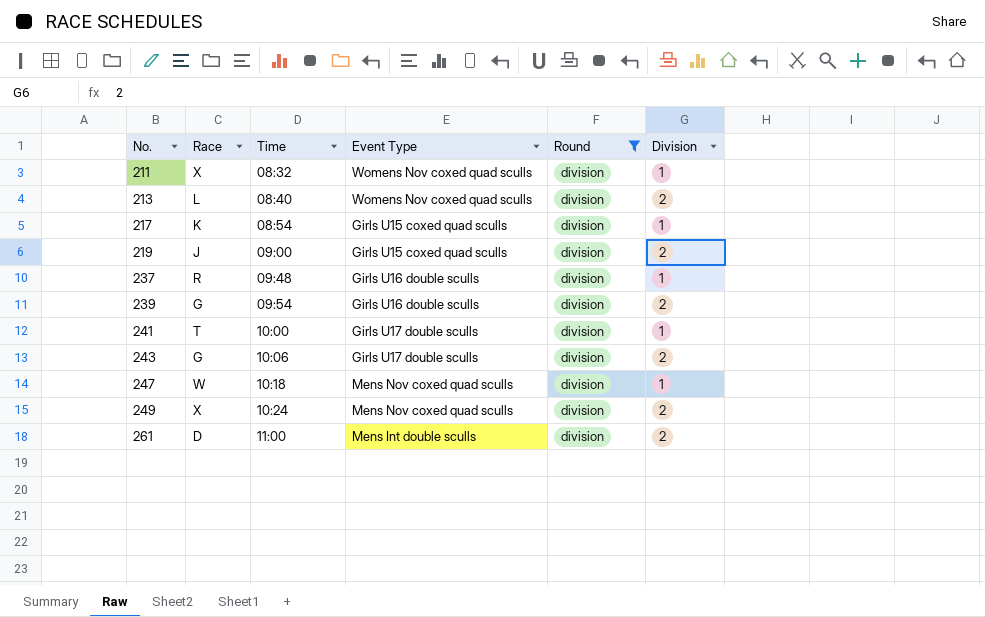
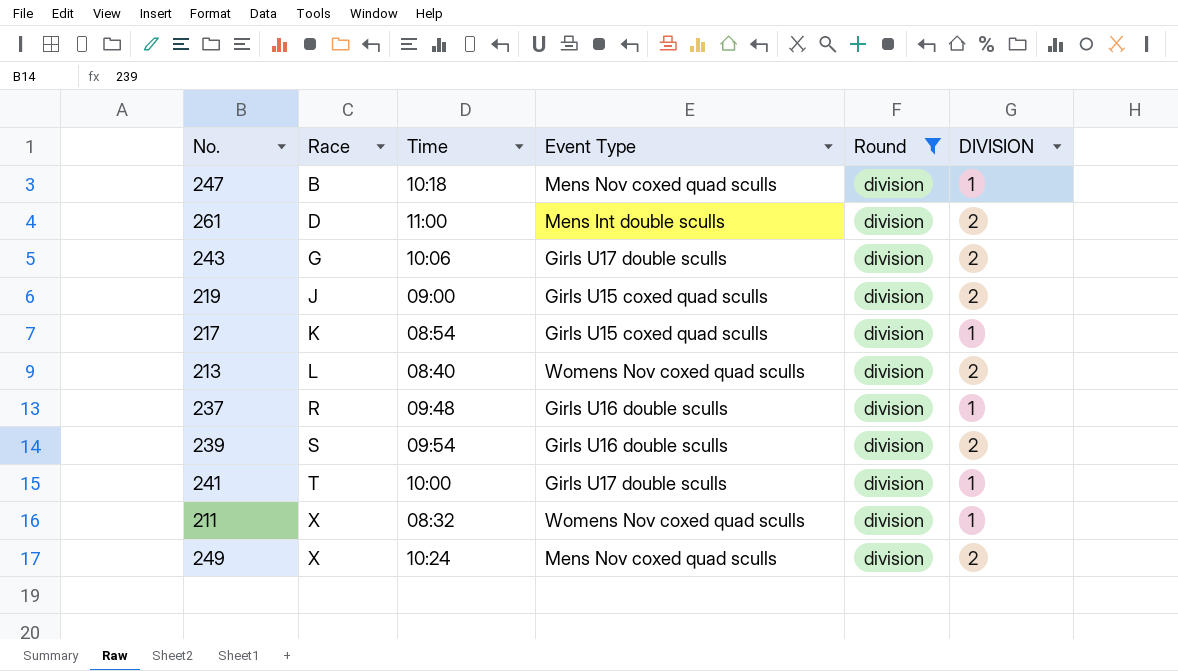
row order: No. ascending -> Race ascending
column name: Division -> DIVISION
247 | Race: W -> B
239 | Race: G -> S

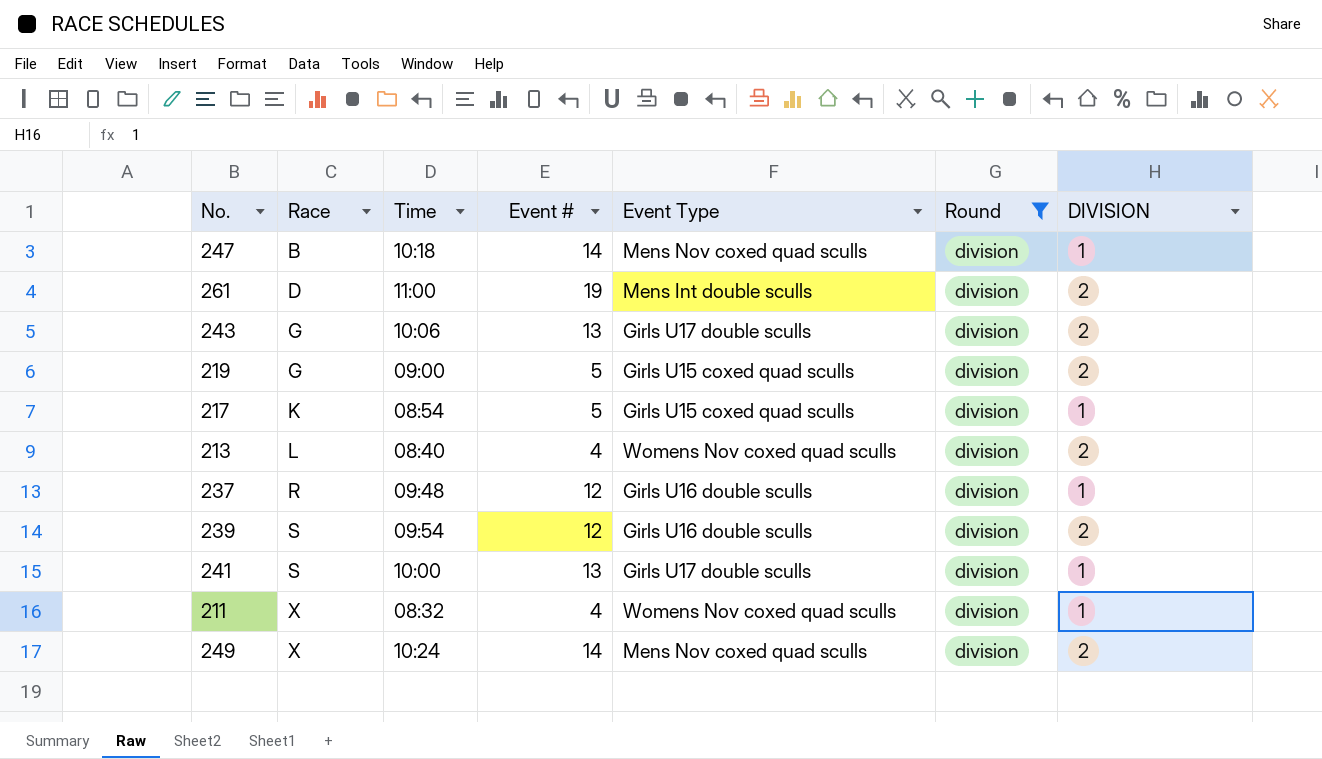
column Event # | position: none -> 4
219 | Race: J -> G
241 | Race: T -> S

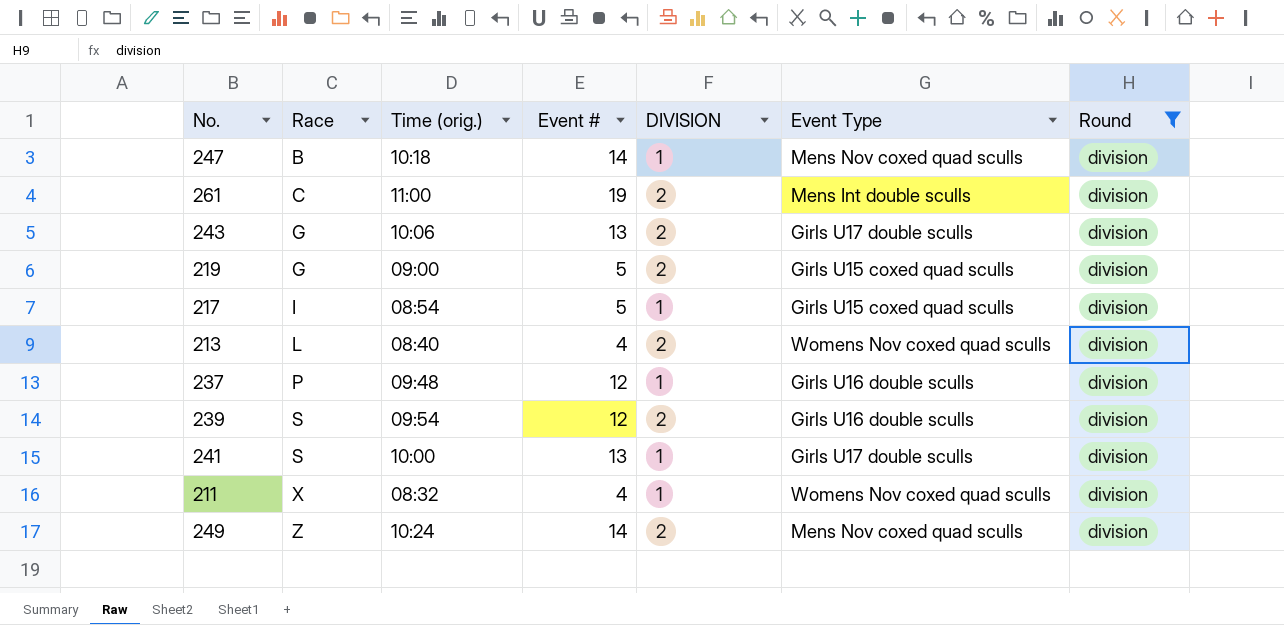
column name: Time -> Time (orig.)
column DIVISION | position: 7 -> 5
261 | Race: D -> C
217 | Race: K -> I
237 | Race: R -> P
249 | Race: X -> Z

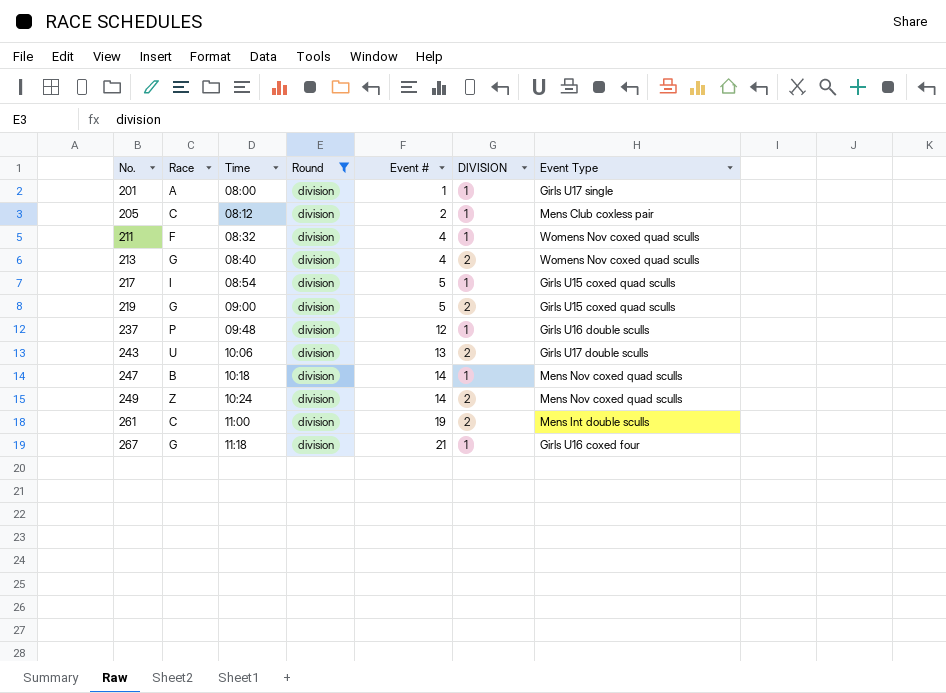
row order: Race ascending -> No. ascending
column name: Time (orig.) -> Time
column Round | position: 7 -> 4
row 239: S | 09:54 | 12 | 2 | Girls U16 double sculls | division -> none
row 241: S | 10:00 | 13 | 1 | Girls U17 double sculls | division -> none
row 201: none -> A | 08:00 | division | 1 | 1 | Girls U17 single
row 205: none -> C | 08:12 | division | 2 | 1 | Mens Club coxless pair
211 | Race: X -> F
213 | Race: L -> G
243 | Race: G -> U
row 267: none -> G | 11:18 | division | 21 | 1 | Girls U16 coxed four

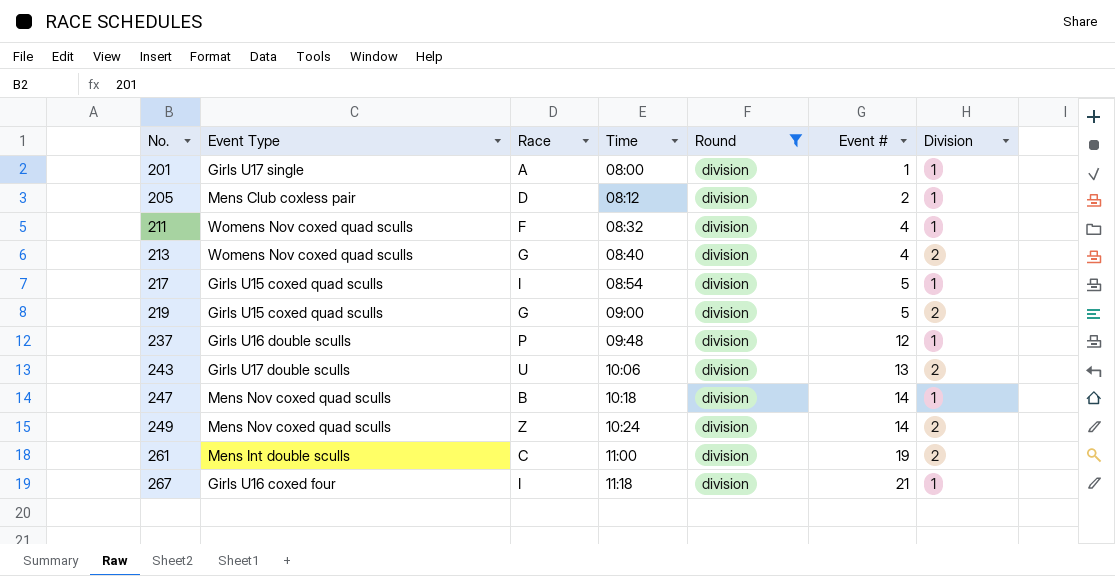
column Event Type | position: 7 -> 2
column name: DIVISION -> Division
205 | Race: C -> D
267 | Race: G -> I

